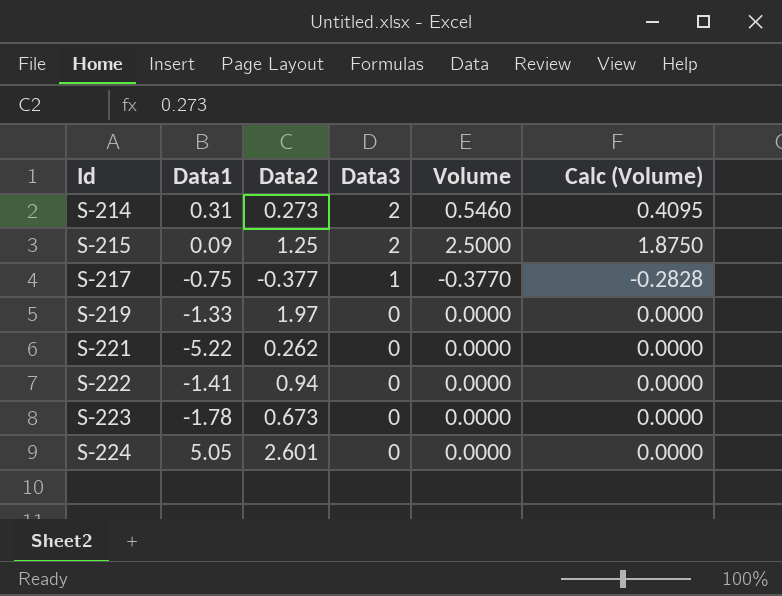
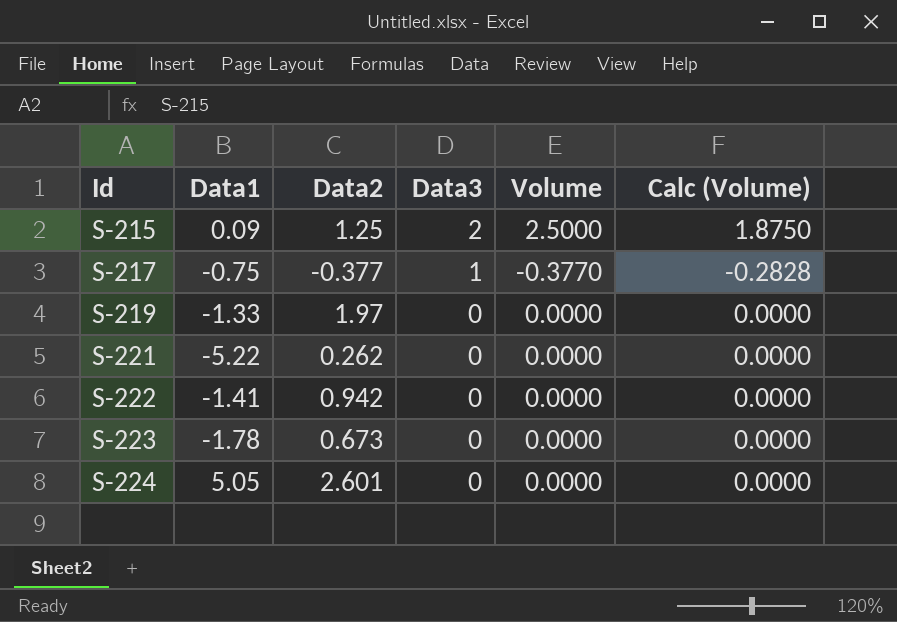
row S-214: 0.31 | 0.273 | 2 | 0.5460 | 0.4095 -> none
S-222 | Data2: 0.94 -> 0.942

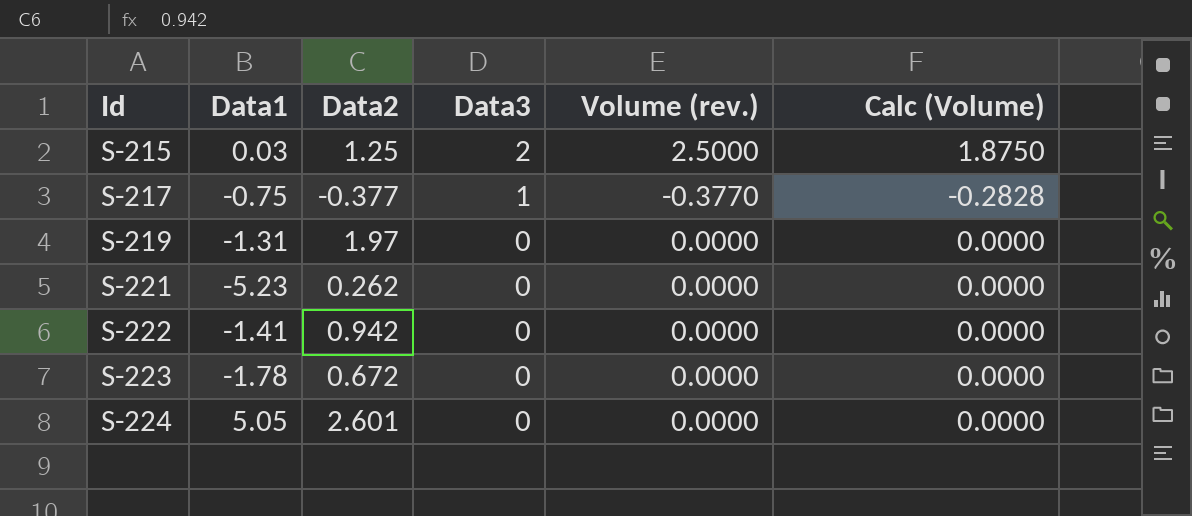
column name: Volume -> Volume (rev.)
S-215 | Data1: 0.09 -> 0.03
S-219 | Data1: -1.33 -> -1.31
S-221 | Data1: -5.22 -> -5.23
S-223 | Data2: 0.673 -> 0.672

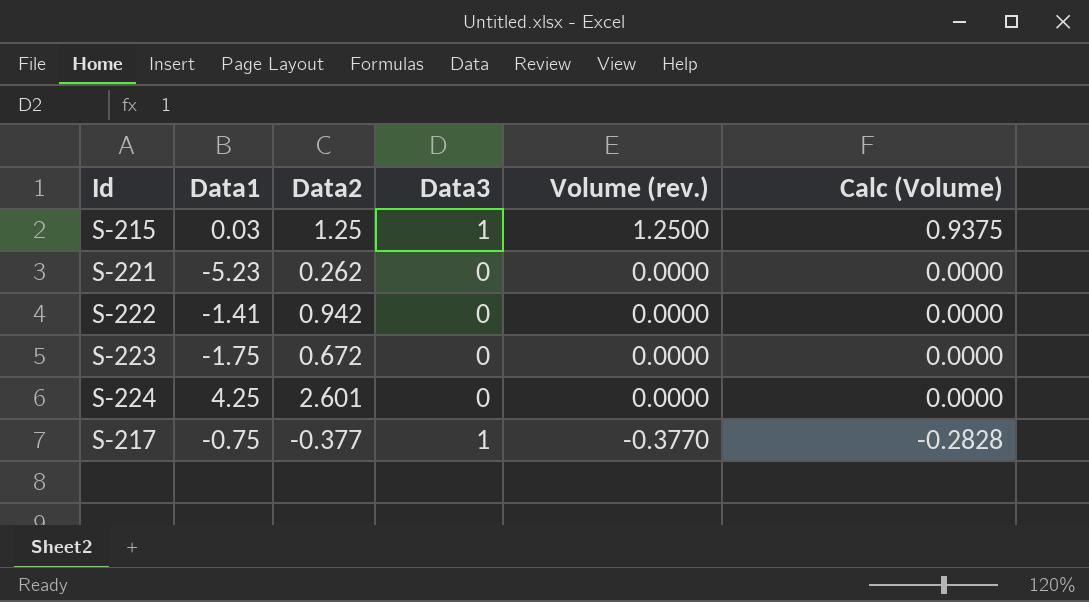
row order: Id ascending -> Volume (rev.) descending
row S-219: -1.31 | 1.97 | 0 | 0.0000 | 0.0000 -> none
S-215 | Data3: 2 -> 1
S-215 | Volume (rev.): 2.5000 -> 1.2500
S-215 | Calc (Volume): 1.8750 -> 0.9375
S-223 | Data1: -1.78 -> -1.75
S-224 | Data1: 5.05 -> 4.25

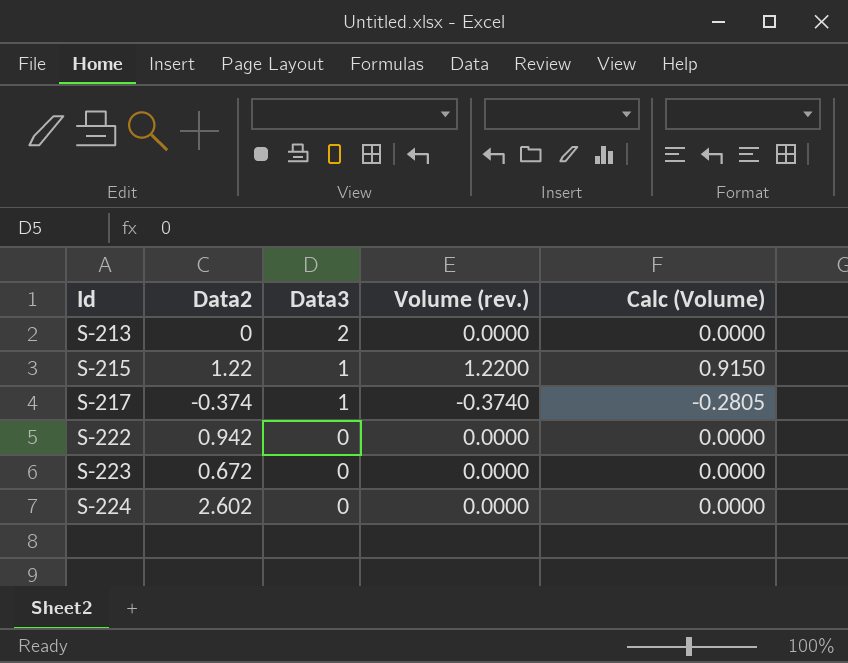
row order: Volume (rev.) descending -> Id ascending
column Data1 | position: 2 -> none
row S-221: -5.23 | 0.262 | 0 | 0.0000 | 0.0000 -> none
row S-213: none -> 0 | 2 | 0.0000 | 0.0000
S-215 | Data2: 1.25 -> 1.22
S-215 | Volume (rev.): 1.2500 -> 1.2200
S-215 | Calc (Volume): 0.9375 -> 0.9150
S-217 | Data2: -0.377 -> -0.374
S-217 | Volume (rev.): -0.3770 -> -0.3740
S-217 | Calc (Volume): -0.2828 -> -0.2805
S-224 | Data2: 2.601 -> 2.602

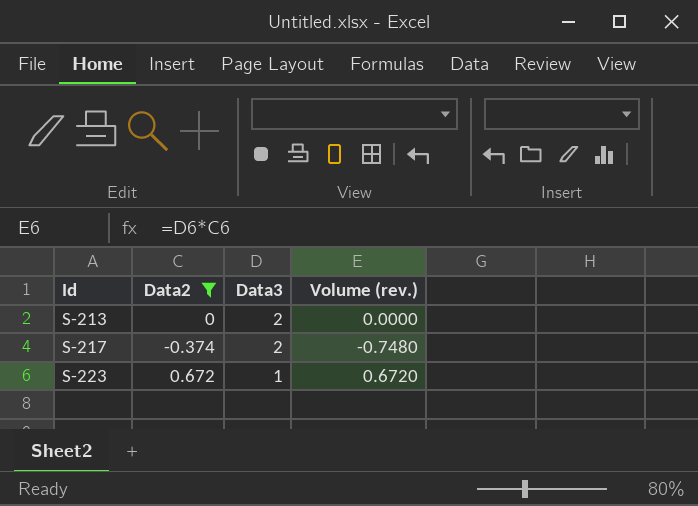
filter: none -> Data2 <= 0.672
column Calc (Volume) | formula: [Volume (rev.)] * 0.75 -> none
S-217 | Data3: 1 -> 2
S-217 | Volume (rev.): -0.3740 -> -0.7480
S-223 | Data3: 0 -> 1
S-223 | Volume (rev.): 0.0000 -> 0.6720

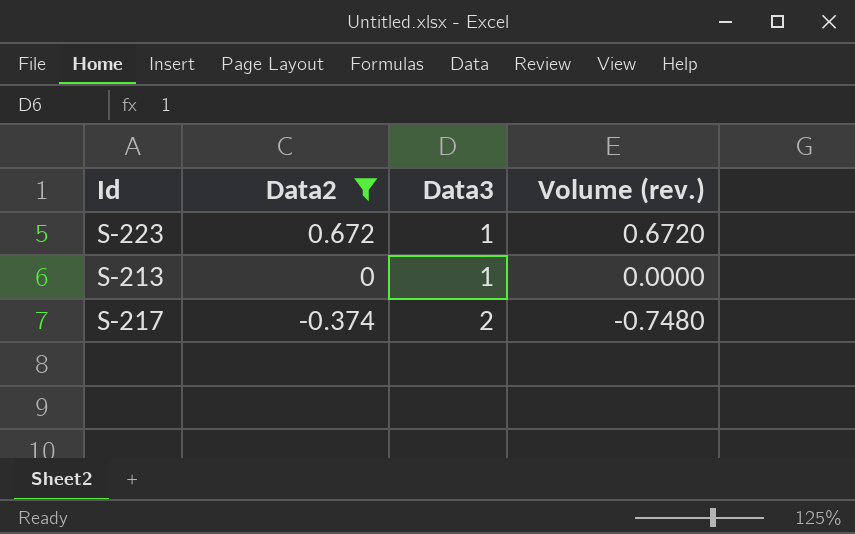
row order: Id ascending -> Data2 descending
S-213 | Data3: 2 -> 1

